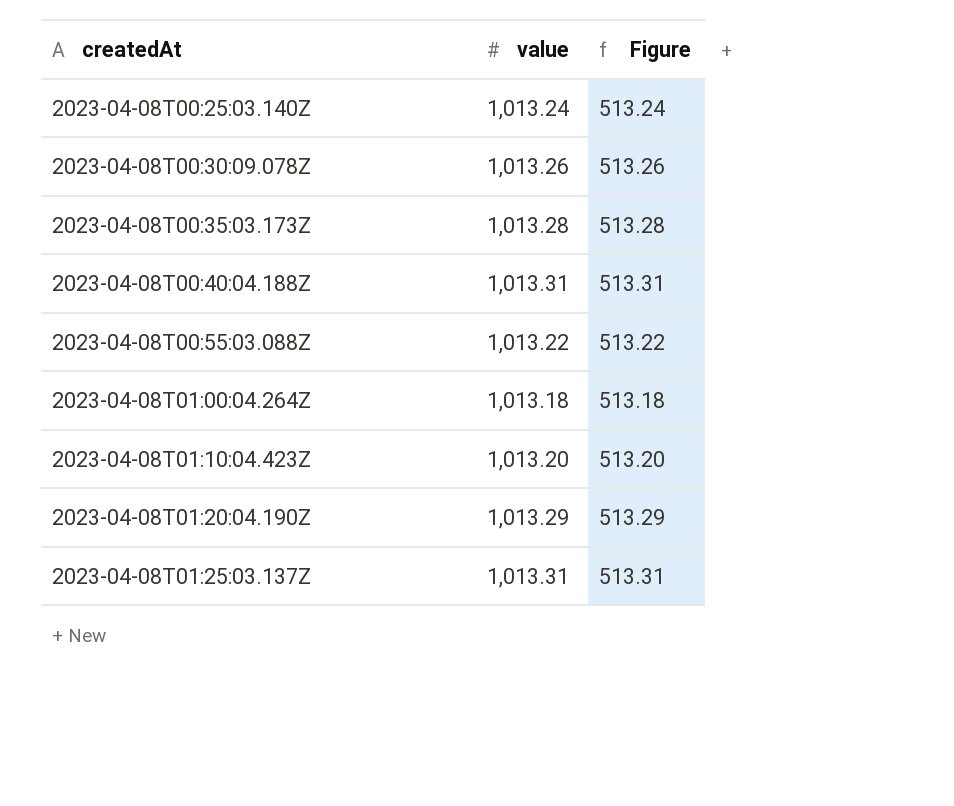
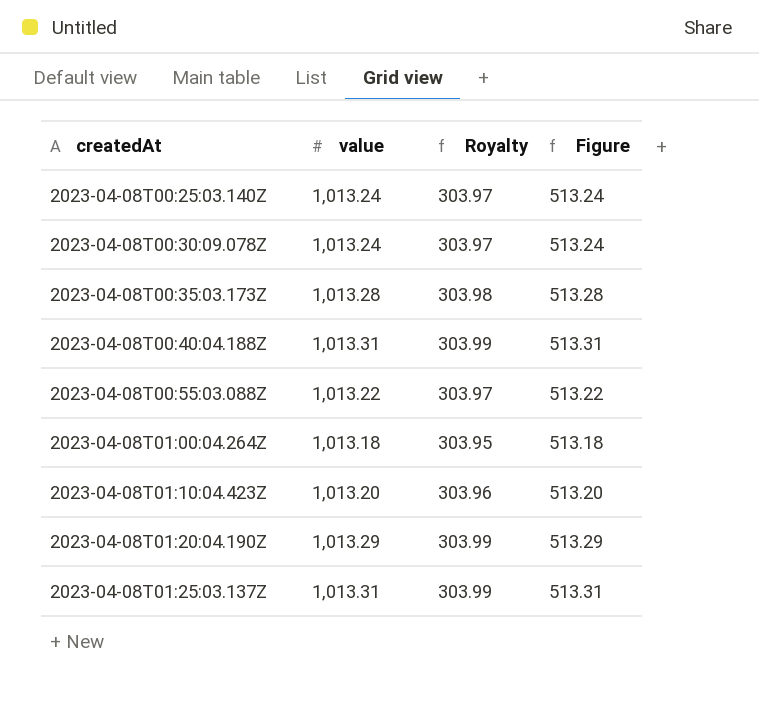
column Royalty | formula: none -> [value] * 0.3
2023-04-08T00:30:09.078Z | value: 1,013.26 -> 1,013.24
2023-04-08T00:30:09.078Z | Figure: 513.26 -> 513.24

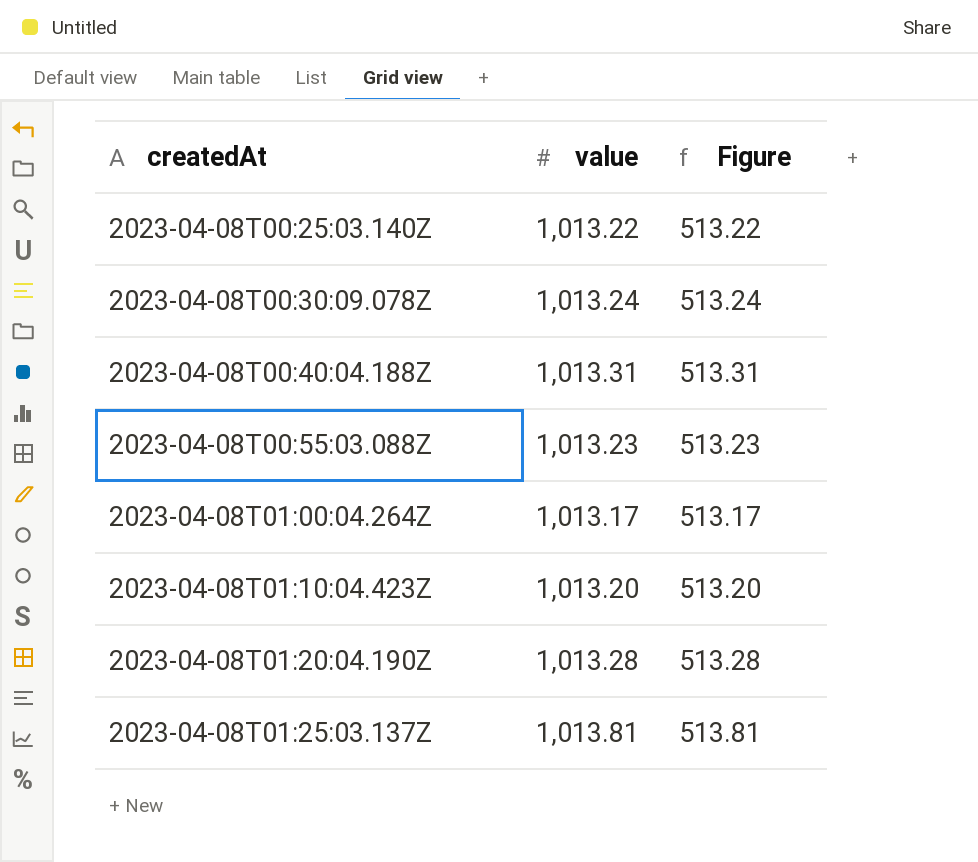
column Royalty | formula: [value] * 0.3 -> none
row 2023-04-08T00:35:03.173Z: 1,013.28 | 303.98 | 513.28 -> none
2023-04-08T00:25:03.140Z | value: 1,013.24 -> 1,013.22
2023-04-08T00:25:03.140Z | Figure: 513.24 -> 513.22
2023-04-08T00:55:03.088Z | value: 1,013.22 -> 1,013.23
2023-04-08T00:55:03.088Z | Figure: 513.22 -> 513.23
2023-04-08T01:00:04.264Z | value: 1,013.18 -> 1,013.17
2023-04-08T01:00:04.264Z | Figure: 513.18 -> 513.17
2023-04-08T01:20:04.190Z | value: 1,013.29 -> 1,013.28
2023-04-08T01:20:04.190Z | Figure: 513.29 -> 513.28
2023-04-08T01:25:03.137Z | value: 1,013.31 -> 1,013.81
2023-04-08T01:25:03.137Z | Figure: 513.31 -> 513.81

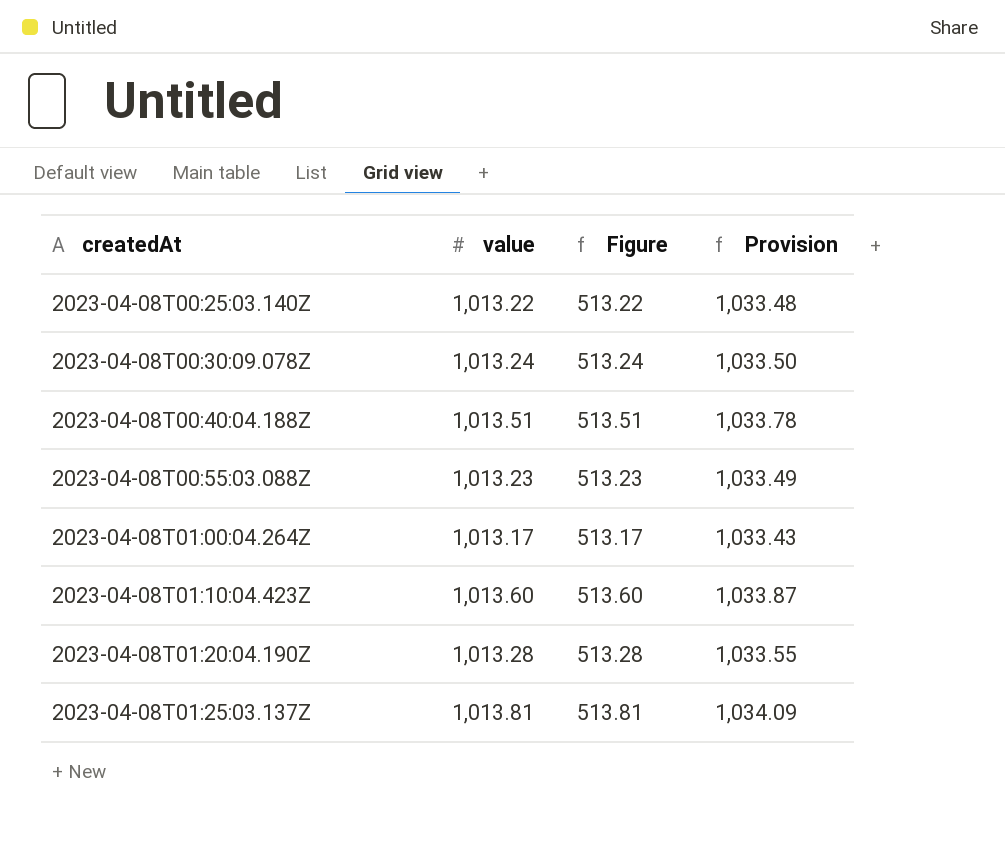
column Provision | formula: none -> [value] * 1.02
2023-04-08T00:40:04.188Z | value: 1,013.31 -> 1,013.51
2023-04-08T00:40:04.188Z | Figure: 513.31 -> 513.51
2023-04-08T01:10:04.423Z | value: 1,013.20 -> 1,013.60
2023-04-08T01:10:04.423Z | Figure: 513.20 -> 513.60

